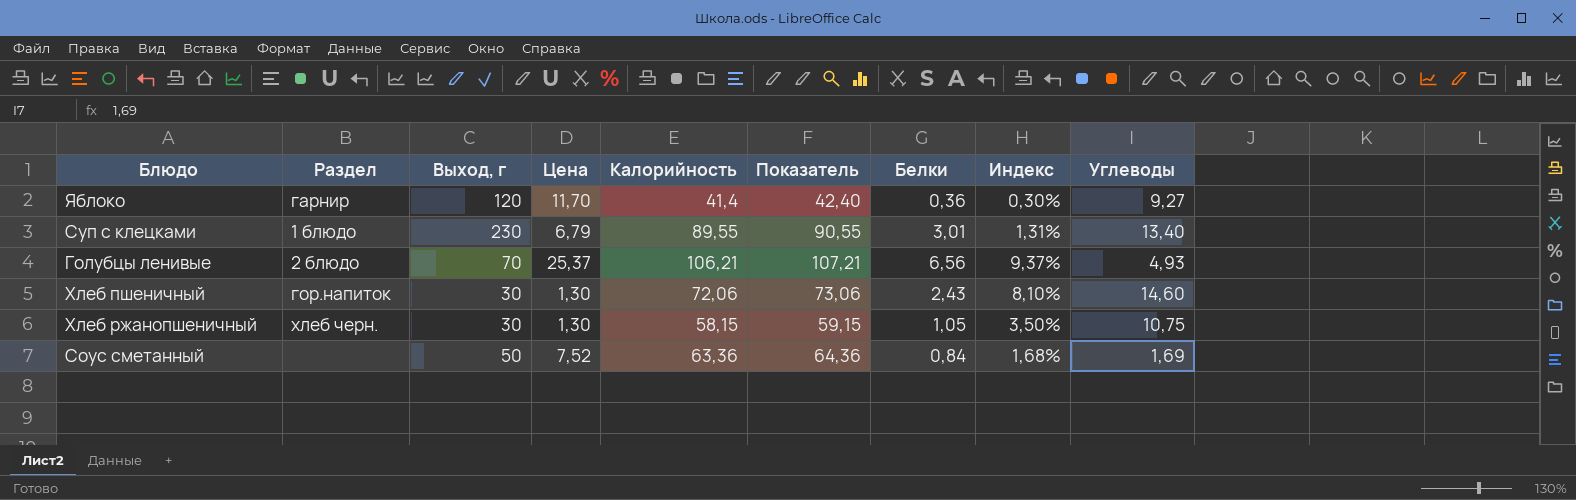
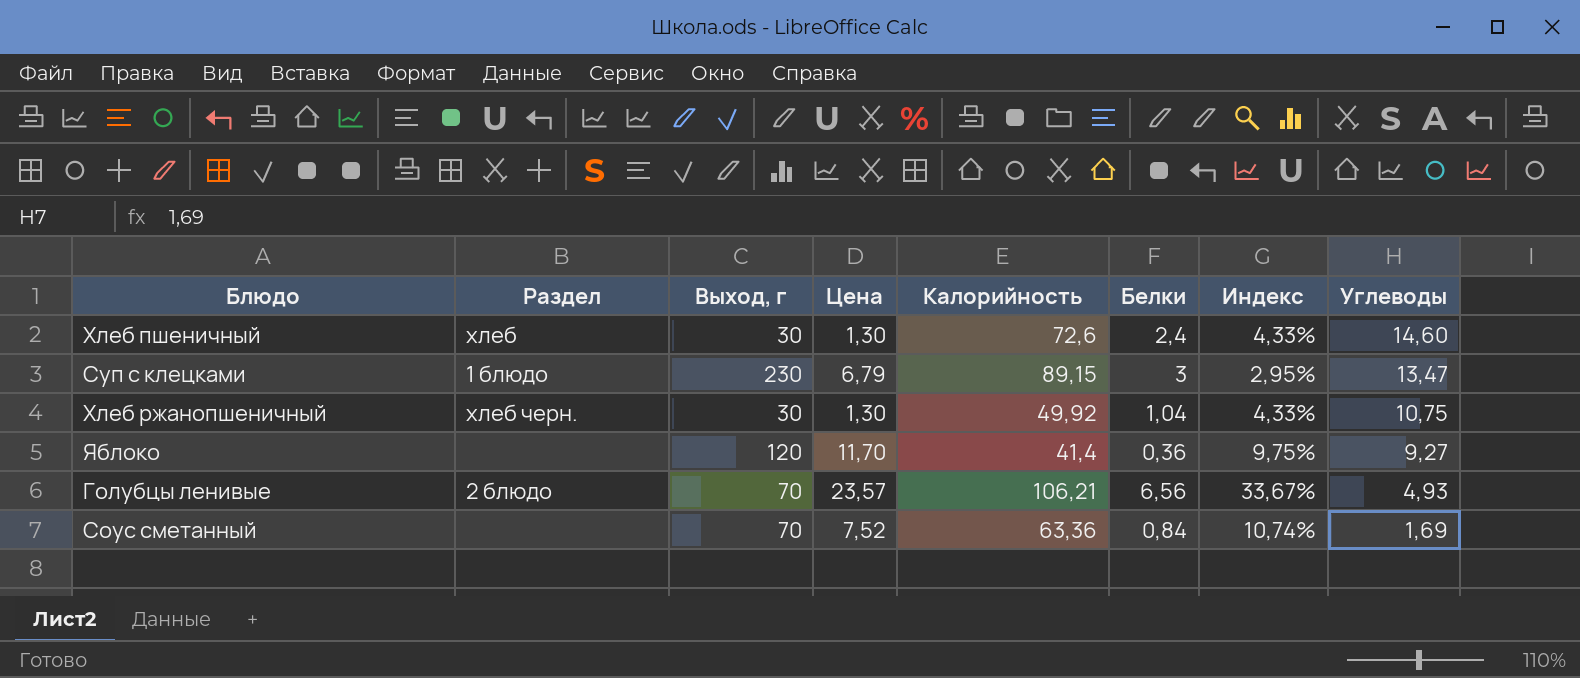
row order: none -> Углеводы descending
column Показатель | formula: [Калорийность] + 1 -> none
column Индекс | formula: [Белки] / [Выход, г] -> [Цена] / [Выход, г]
Хлеб пшеничный | Раздел: гор.напиток -> хлеб
Хлеб пшеничный | Калорийность: 72,06 -> 72,6
Хлеб пшеничный | Белки: 2,43 -> 2,4
Суп с клецками | Калорийность: 89,55 -> 89,15
Суп с клецками | Белки: 3,01 -> 3
Суп с клецками | Углеводы: 13,40 -> 13,47
Хлеб ржанопшеничный | Калорийность: 58,15 -> 49,92
Хлеб ржанопшеничный | Белки: 1,05 -> 1,04
Яблоко | Раздел: гарнир -> none
Голубцы ленивые | Цена: 25,37 -> 23,57
Соус сметанный | Выход, г: 50 -> 70

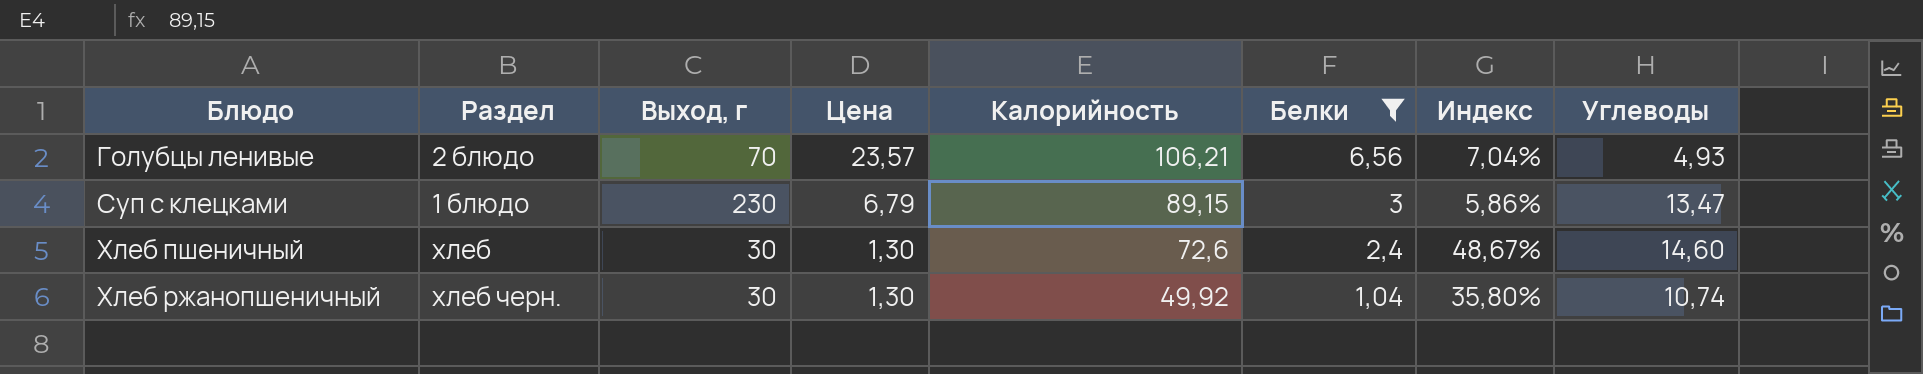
filter: none -> Белки >= 1,04
row order: Углеводы descending -> Блюдо ascending
column Индекс | formula: [Цена] / [Выход, г] -> [Углеводы] / [Выход, г]
Хлеб ржанопшеничный | Углеводы: 10,75 -> 10,74

